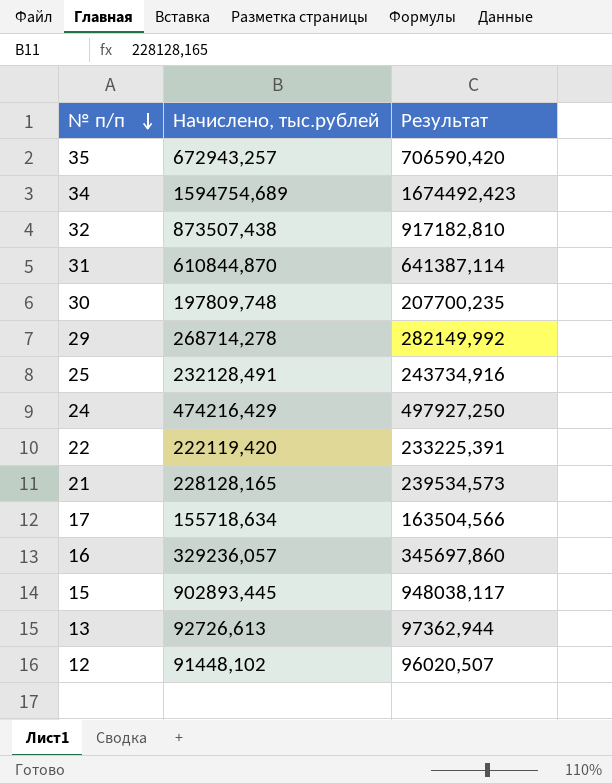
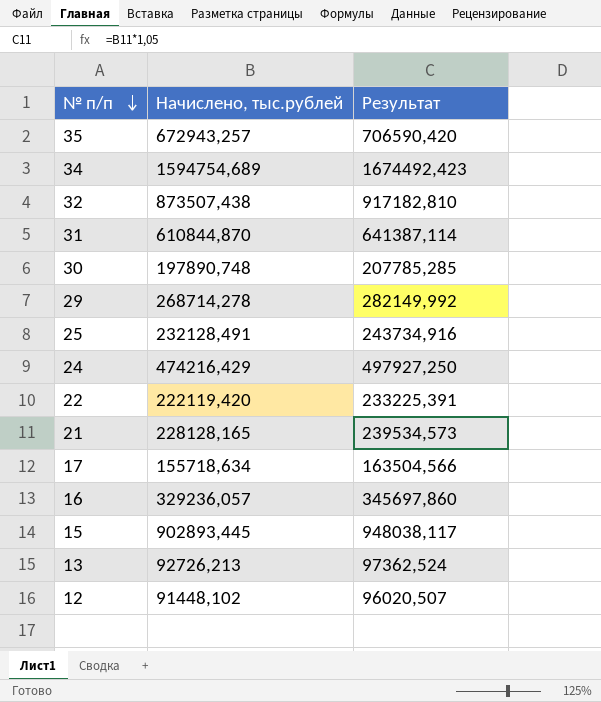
30 | Начислено, тыс.рублей: 197809,748 -> 197890,748
30 | Результат: 207700,235 -> 207785,285
13 | Начислено, тыс.рублей: 92726,613 -> 92726,213
13 | Результат: 97362,944 -> 97362,524

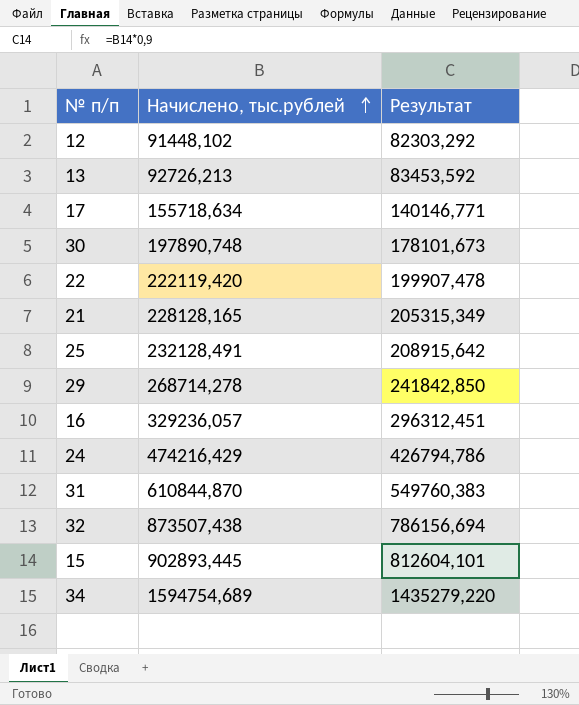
row order: № п/п descending -> Начислено, тыс.рублей ascending
column Результат | formula: [Начислено, тыс.рублей] * 1,05 -> [Начислено, тыс.рублей] * 0,9
row 35: 672943,257 | 706590,420 -> none

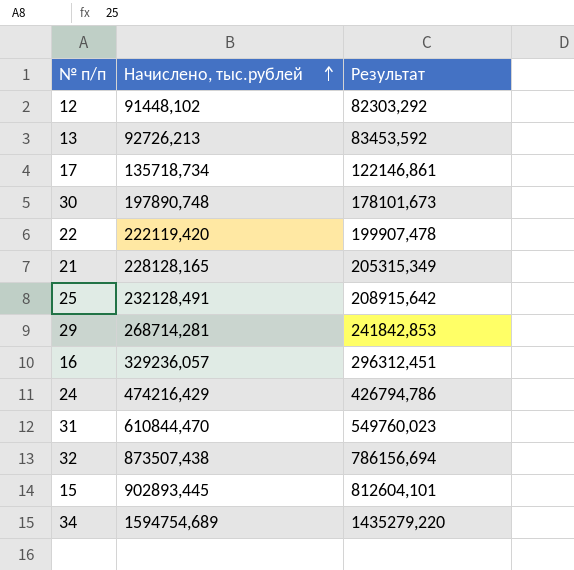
17 | Начислено, тыс.рублей: 155718,634 -> 135718,734
17 | Результат: 140146,771 -> 122146,861
29 | Начислено, тыс.рублей: 268714,278 -> 268714,281
29 | Результат: 241842,850 -> 241842,853
31 | Начислено, тыс.рублей: 610844,870 -> 610844,470
31 | Результат: 549760,383 -> 549760,023

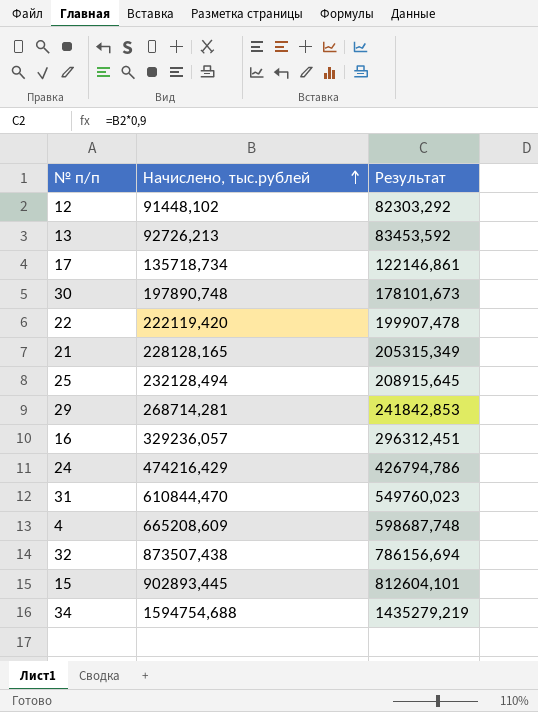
25 | Начислено, тыс.рублей: 232128,491 -> 232128,494
25 | Результат: 208915,642 -> 208915,645
row 4: none -> 665208,609 | 598687,748
34 | Начислено, тыс.рублей: 1594754,689 -> 1594754,688
34 | Результат: 1435279,220 -> 1435279,219

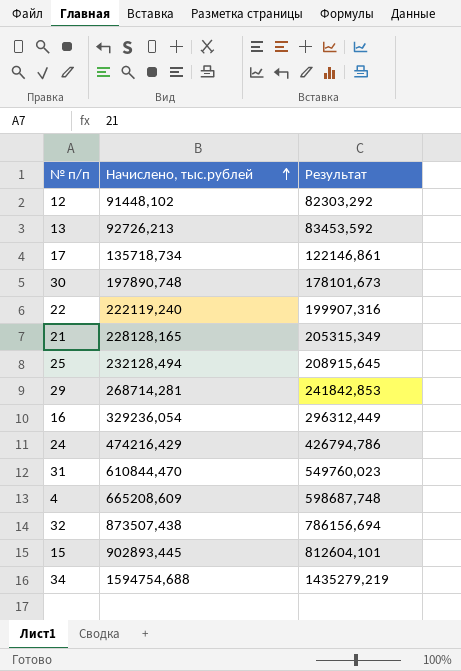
22 | Начислено, тыс.рублей: 222119,420 -> 222119,240
22 | Результат: 199907,478 -> 199907,316
16 | Начислено, тыс.рублей: 329236,057 -> 329236,054
16 | Результат: 296312,451 -> 296312,449

